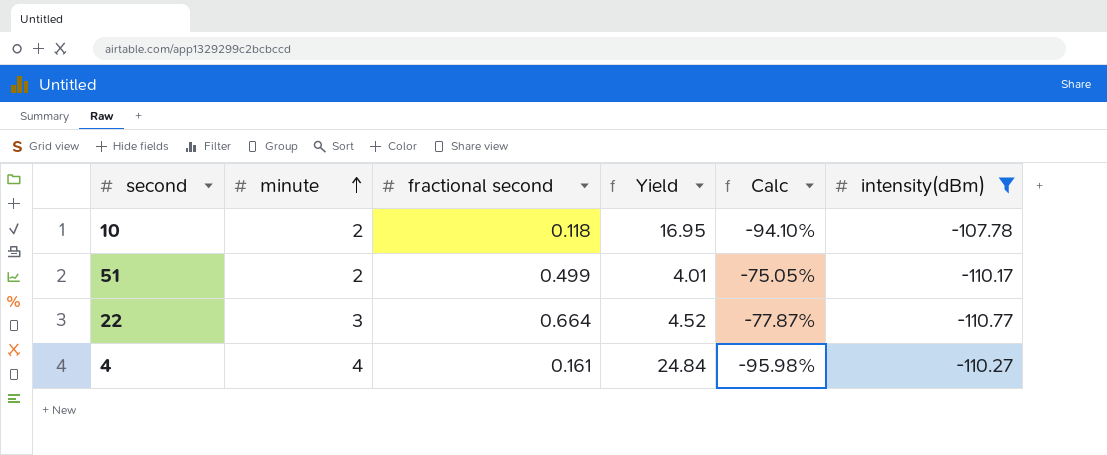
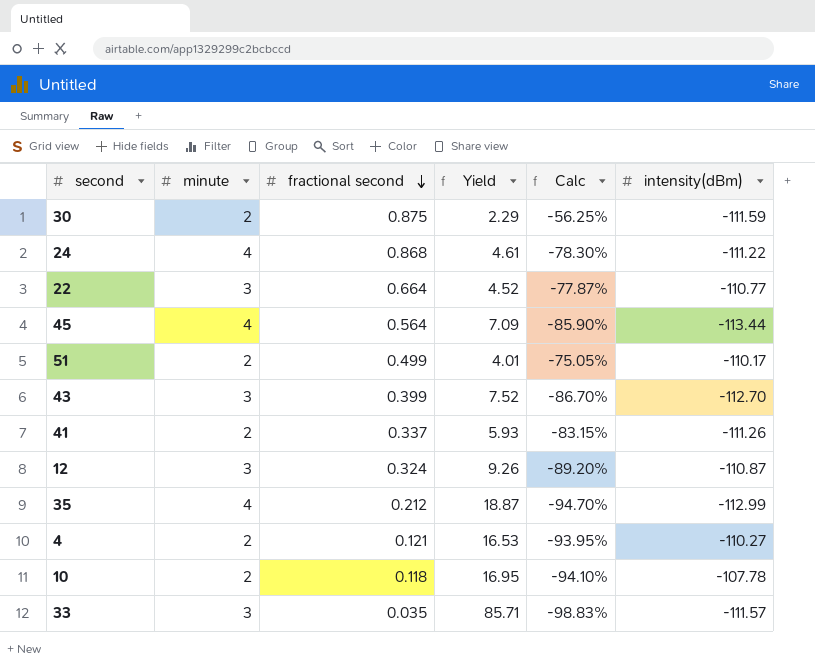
filter: intensity(dBm) >= -110.77 -> none
row order: minute ascending -> fractional second descending
4 | minute: 4 -> 2
4 | fractional second: 0.161 -> 0.121
4 | Yield: 24.84 -> 16.53
4 | Calc: -95.98% -> -93.95%

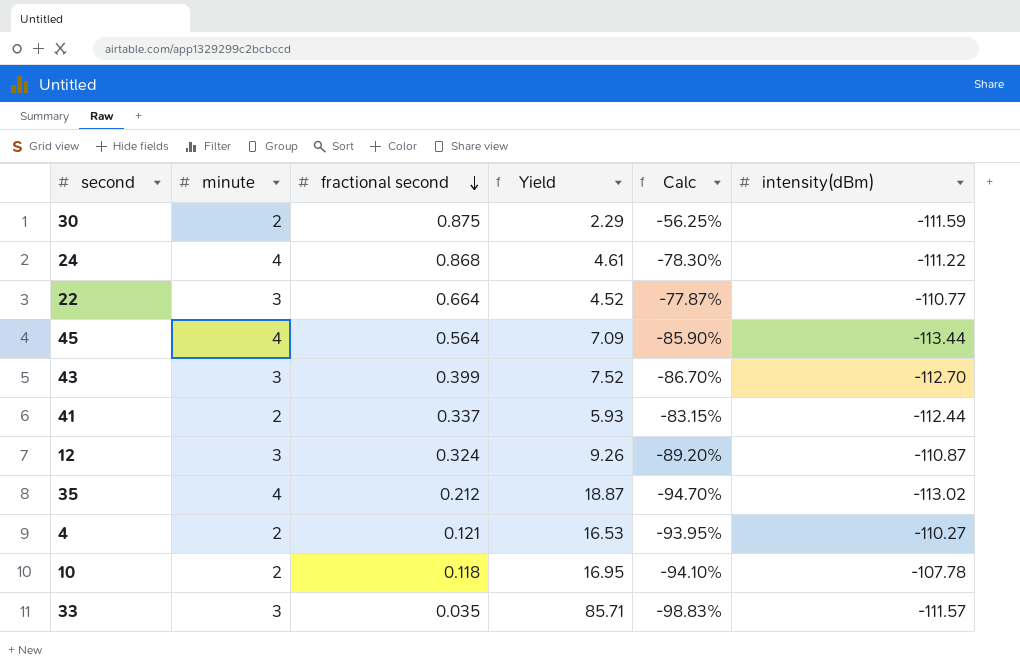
row 51: 2 | 0.499 | 4.01 | -75.05% | -110.17 -> none
41 | intensity(dBm): -111.26 -> -112.44
35 | intensity(dBm): -112.99 -> -113.02

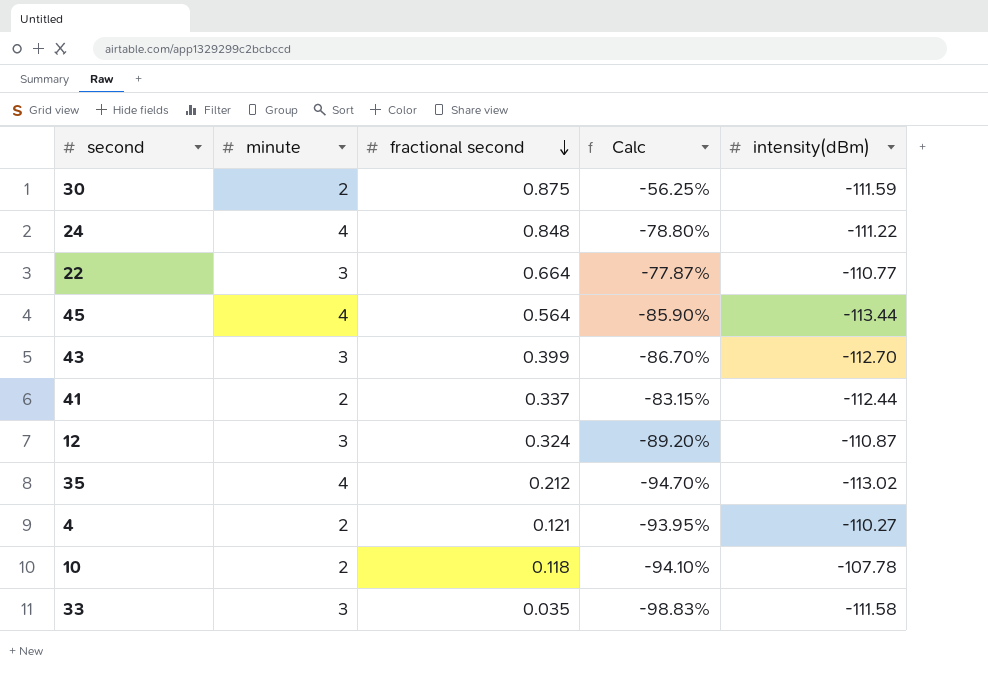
column Yield | formula: [minute] / [fractional second] -> none
24 | fractional second: 0.868 -> 0.848
24 | Calc: -78.30% -> -78.80%
33 | intensity(dBm): -111.57 -> -111.58

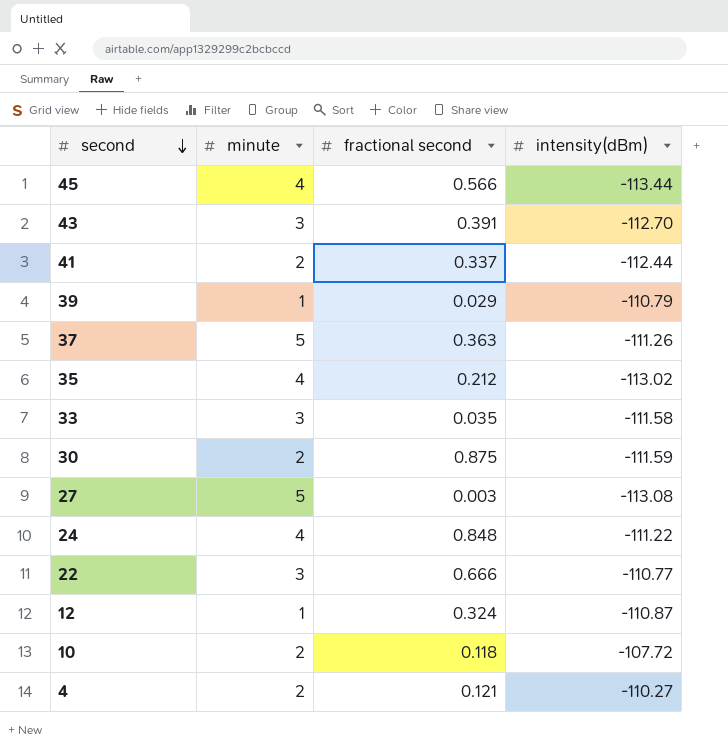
row order: fractional second descending -> second descending
column Calc | formula: ([fractional second] - [minute]) / [minute] -> none
45 | fractional second: 0.564 -> 0.566
43 | fractional second: 0.399 -> 0.391
row 39: none -> 1 | 0.029 | -110.79
row 37: none -> 5 | 0.363 | -111.26
row 27: none -> 5 | 0.003 | -113.08
22 | fractional second: 0.664 -> 0.666
12 | minute: 3 -> 1
10 | intensity(dBm): -107.78 -> -107.72

